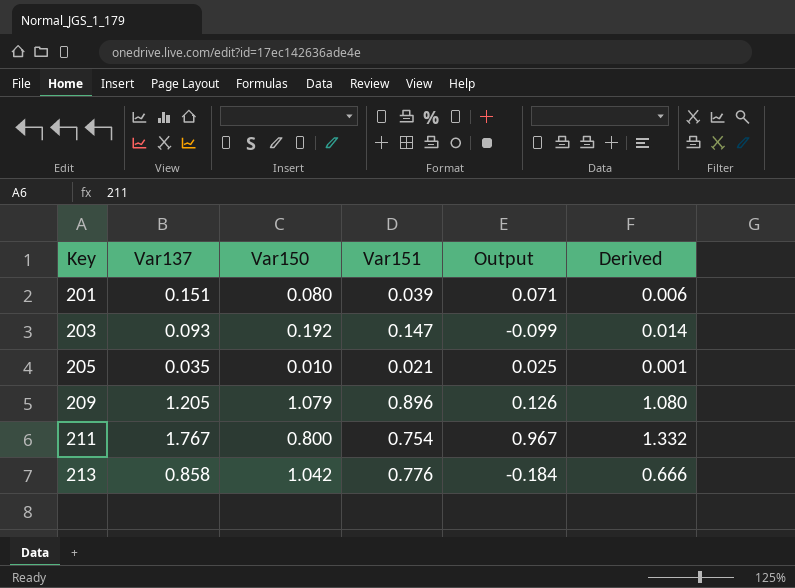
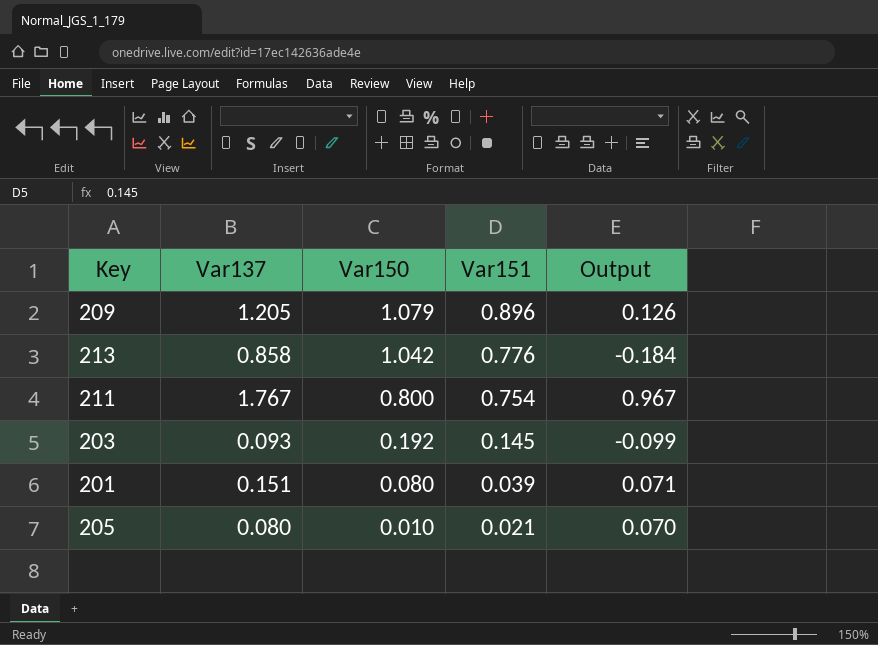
row order: Key ascending -> Var150 descending
column Derived | formula: [Var137] * [Var151] -> none
203 | Var151: 0.147 -> 0.145
205 | Var137: 0.035 -> 0.080
205 | Output: 0.025 -> 0.070

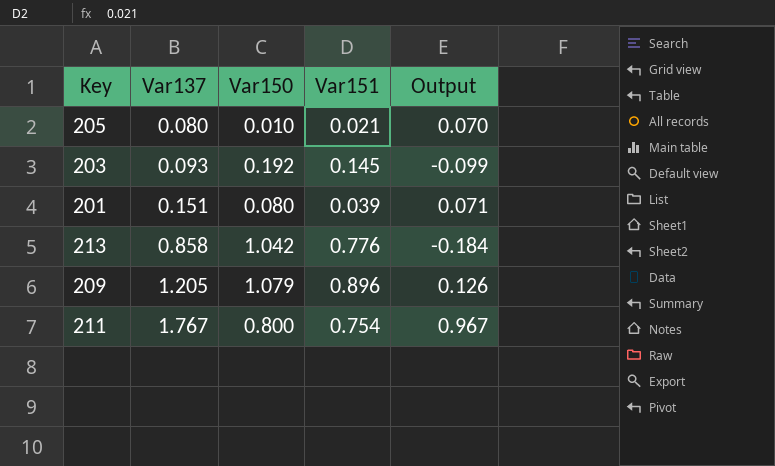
row order: Var150 descending -> Var137 ascending

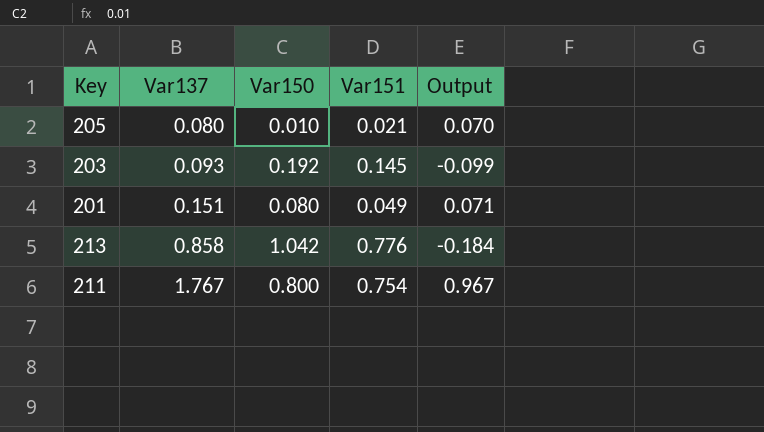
row 209: 1.205 | 1.079 | 0.896 | 0.126 -> none
201 | Var151: 0.039 -> 0.049

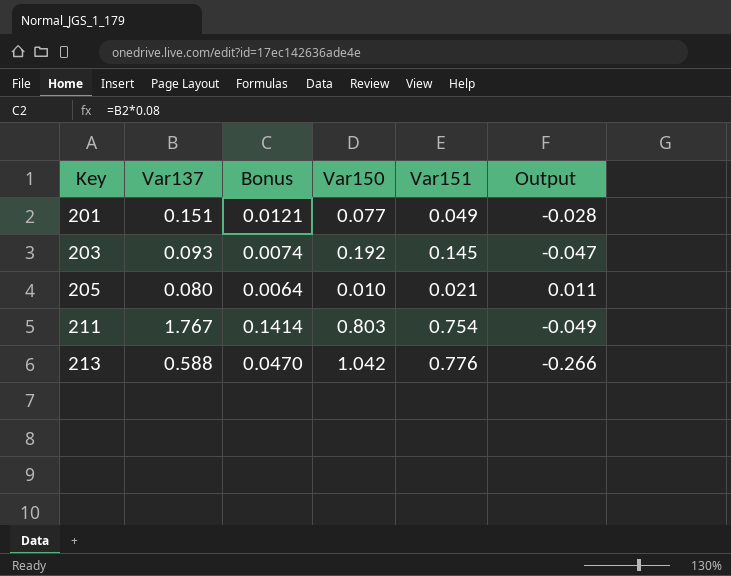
row order: Var137 ascending -> Key ascending
column Bonus | formula: none -> [Var137] * 0.08
column Output | formula: [Var137] - [Var150] -> [Var151] - [Var150]
201 | Var150: 0.080 -> 0.077
211 | Var150: 0.800 -> 0.803
213 | Var137: 0.858 -> 0.588

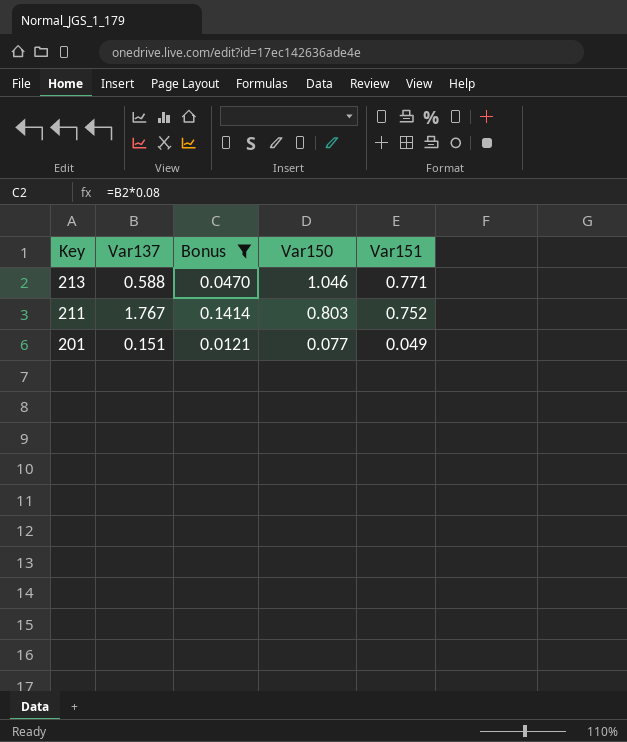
filter: none -> Bonus >= 0.0121
row order: Key ascending -> Key descending
column Output | formula: [Var151] - [Var150] -> none
213 | Var150: 1.042 -> 1.046
213 | Var151: 0.776 -> 0.771
211 | Var151: 0.754 -> 0.752

